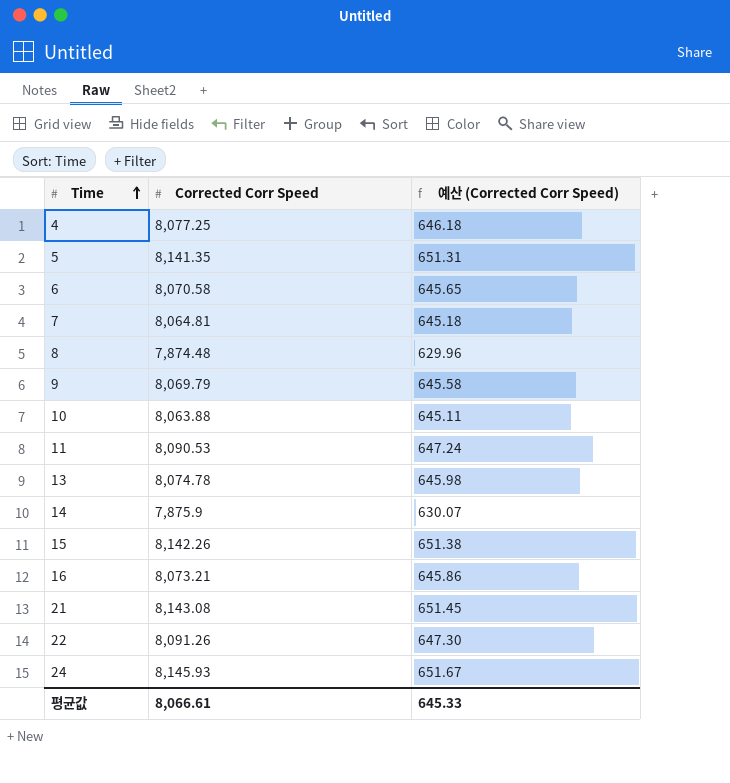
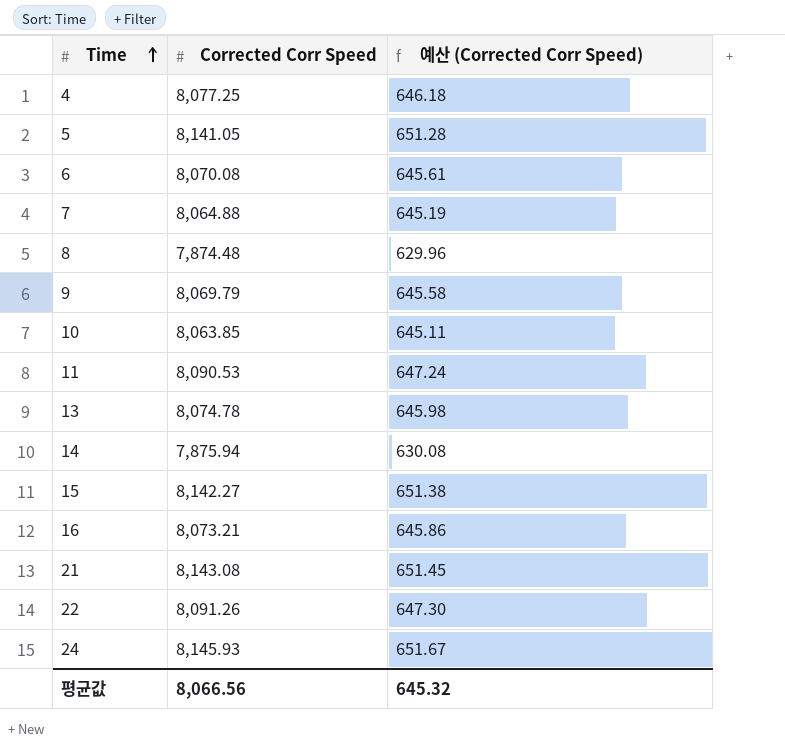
5 | Corrected Corr Speed: 8,141.35 -> 8,141.05
5 | 예산 (Corrected Corr Speed): 651.31 -> 651.28
6 | Corrected Corr Speed: 8,070.58 -> 8,070.08
6 | 예산 (Corrected Corr Speed): 645.65 -> 645.61
7 | Corrected Corr Speed: 8,064.81 -> 8,064.88
7 | 예산 (Corrected Corr Speed): 645.18 -> 645.19
10 | Corrected Corr Speed: 8,063.88 -> 8,063.85
14 | Corrected Corr Speed: 7,875.9 -> 7,875.94
14 | 예산 (Corrected Corr Speed): 630.07 -> 630.08
15 | Corrected Corr Speed: 8,142.26 -> 8,142.27
평균값 | Corrected Corr Speed: 8,066.61 -> 8,066.56
평균값 | 예산 (Corrected Corr Speed): 645.33 -> 645.32

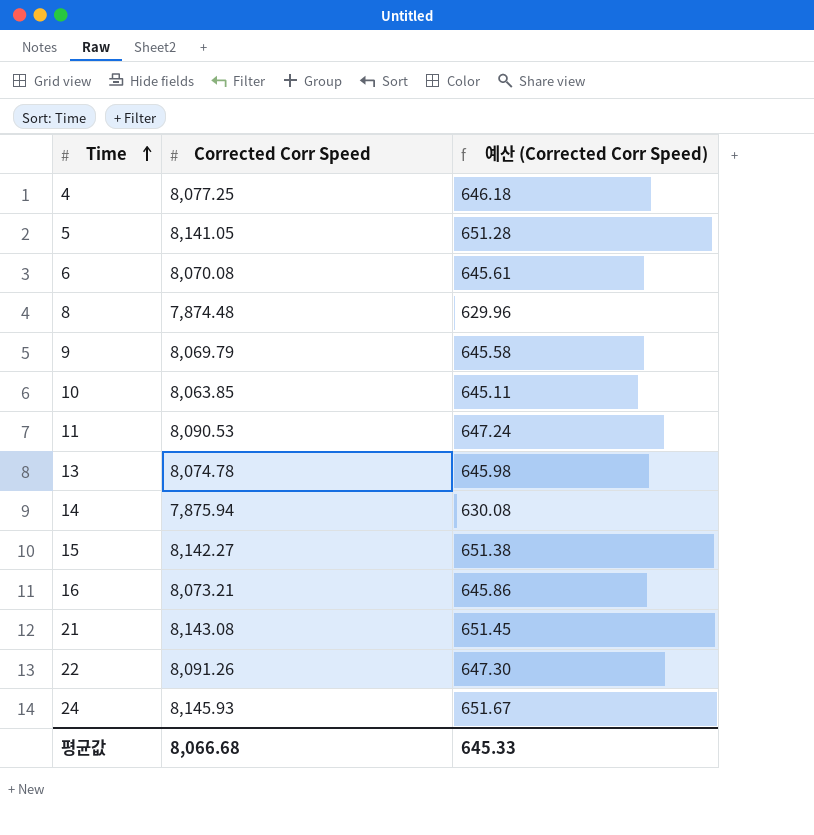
row 7: 8,064.88 | 645.19 -> none
평균값 | Corrected Corr Speed: 8,066.56 -> 8,066.68
평균값 | 예산 (Corrected Corr Speed): 645.32 -> 645.33

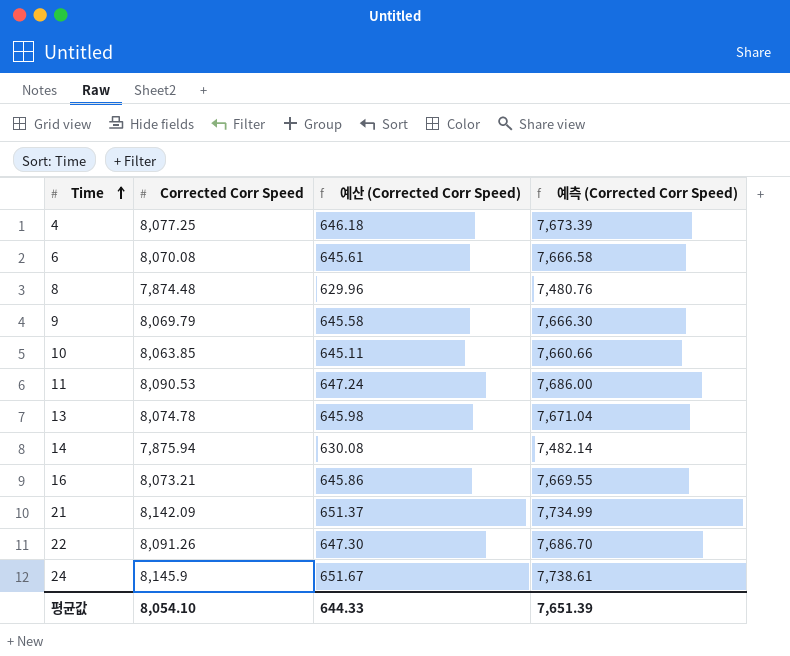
column 예측 (Corrected Corr Speed) | formula: none -> [Corrected Corr Speed] * 0.95
row 5: 8,141.05 | 651.28 -> none
row 15: 8,142.27 | 651.38 -> none
21 | Corrected Corr Speed: 8,143.08 -> 8,142.09
21 | 예산 (Corrected Corr Speed): 651.45 -> 651.37
24 | Corrected Corr Speed: 8,145.93 -> 8,145.9
평균값 | Corrected Corr Speed: 8,066.68 -> 8,054.10
평균값 | 예산 (Corrected Corr Speed): 645.33 -> 644.33

